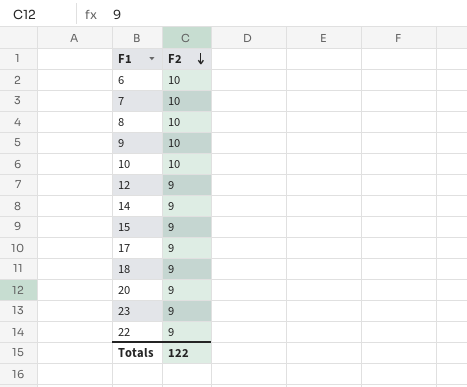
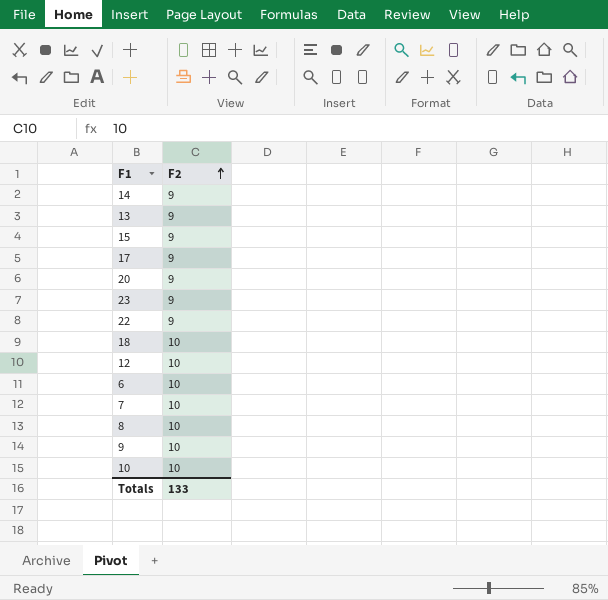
row order: F2 descending -> F2 ascending
row 13: none -> 9
18 | F2: 9 -> 10
12 | F2: 9 -> 10
Totals | F2: 122 -> 133

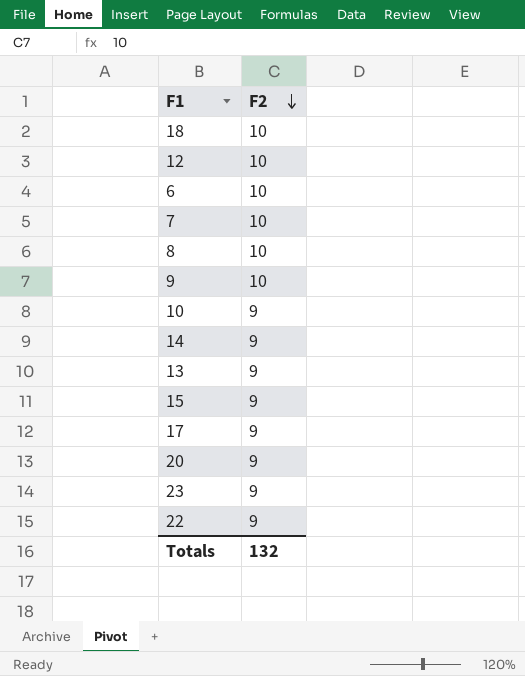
row order: F2 ascending -> F2 descending
10 | F2: 10 -> 9
Totals | F2: 133 -> 132

